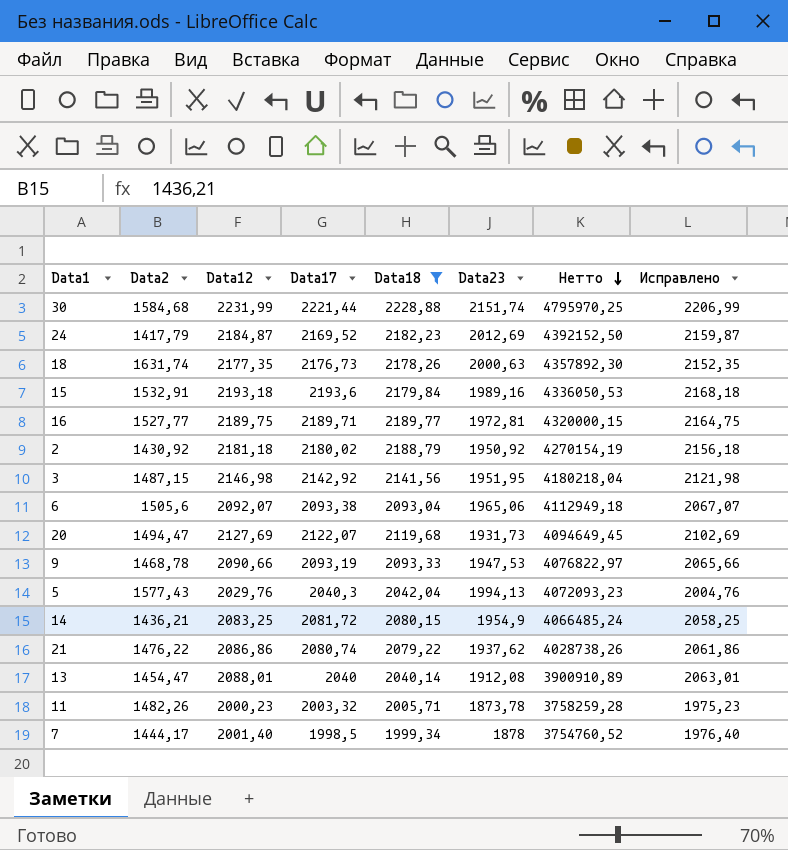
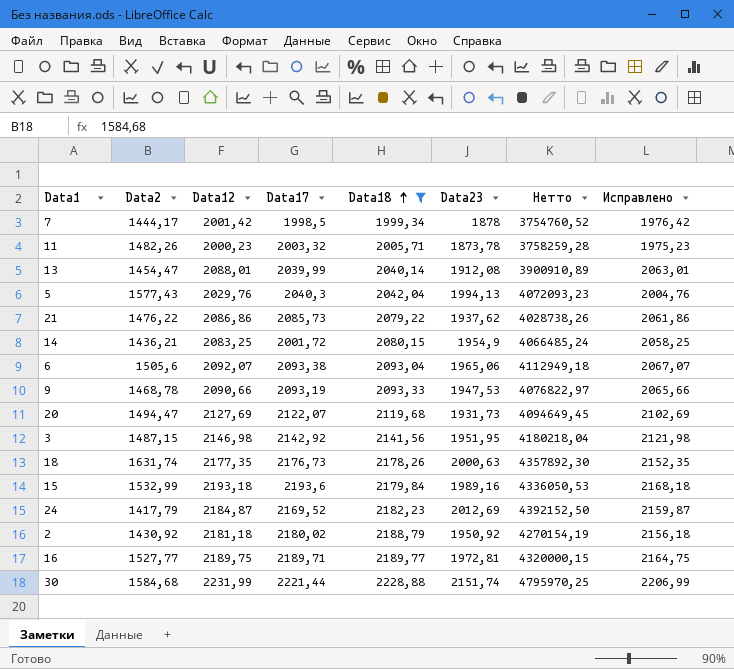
row order: Нетто descending -> Data18 ascending
7 | Data12: 2001,40 -> 2001,42
7 | Исправлено: 1976,40 -> 1976,42
13 | Data17: 2040 -> 2039,99
21 | Data17: 2080,74 -> 2085,73
14 | Data17: 2081,72 -> 2001,72
15 | Data2: 1532,91 -> 1532,99

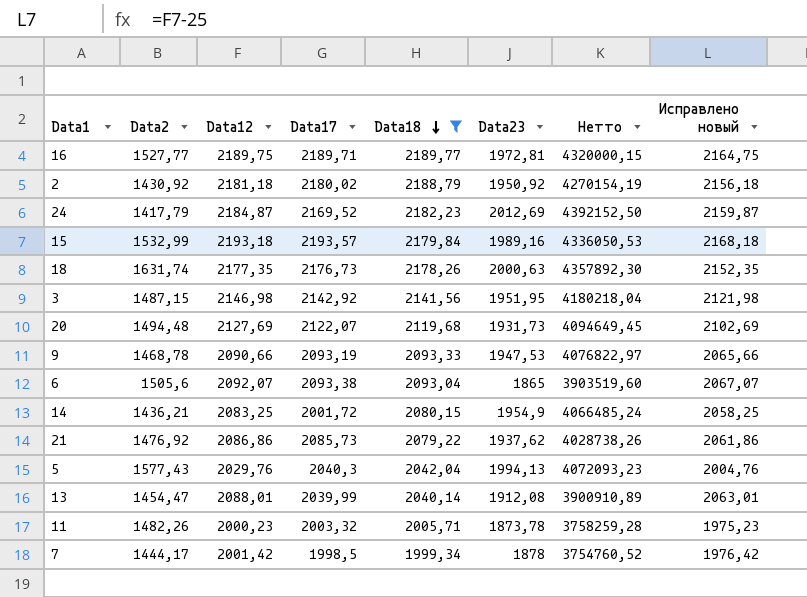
row order: Data18 ascending -> Data18 descending
column name: Исправлено -> Исправлено новый
row 30: 1584,68 | 2231,99 | 2221,44 | 2228,88 | 2151,74 | 4795970,25 | 2206,99 -> none
15 | Data17: 2193,6 -> 2193,57
20 | Data2: 1494,47 -> 1494,48
6 | Data23: 1965,06 -> 1865
6 | Нетто: 4112949,18 -> 3903519,60
21 | Data2: 1476,22 -> 1476,92

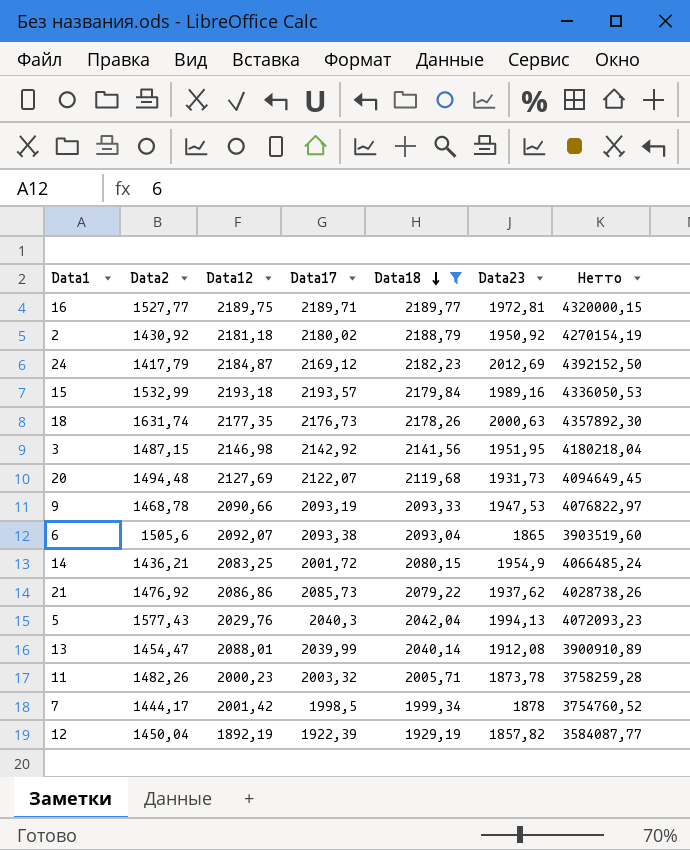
column Исправлено новый | formula: [Data12] - 25 -> none
24 | Data17: 2169,52 -> 2169,12
row 12: none -> 1450,04 | 1892,19 | 1922,39 | 1929,19 | 1857,82 | 3584087,77

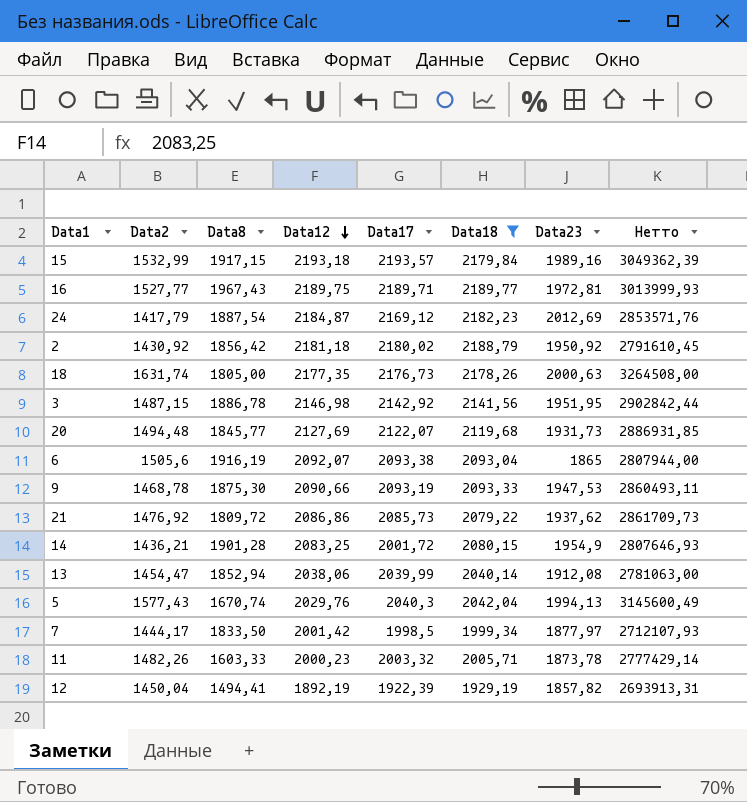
row order: Data18 descending -> Data12 descending
column Data8 | position: none -> 3
column Нетто | formula: [Data18] * [Data23] -> [Data2] * [Data23]
13 | Data12: 2088,01 -> 2038,06
7 | Data23: 1878 -> 1877,97

